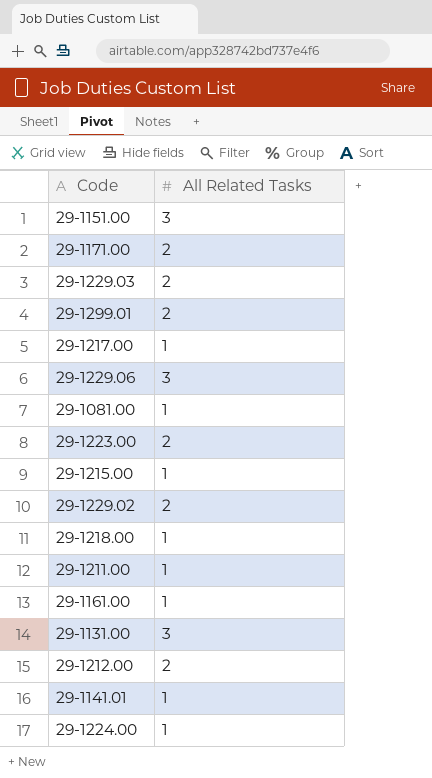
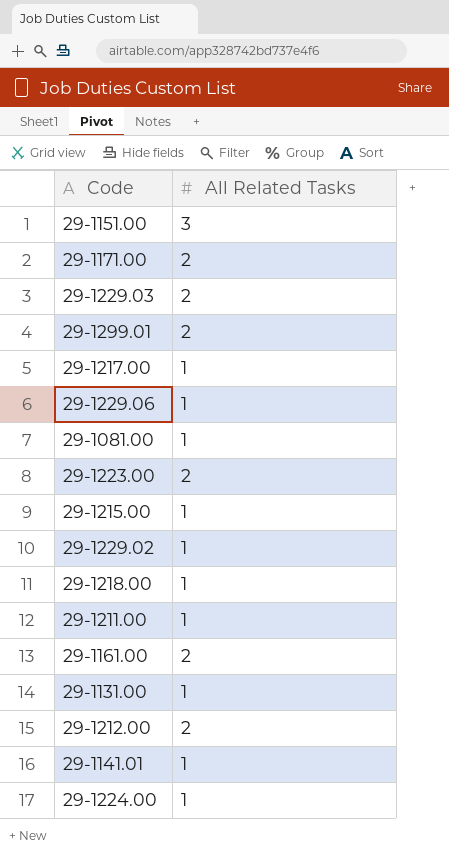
29-1229.06 | All Related Tasks: 3 -> 1
29-1229.02 | All Related Tasks: 2 -> 1
29-1161.00 | All Related Tasks: 1 -> 2
29-1131.00 | All Related Tasks: 3 -> 1

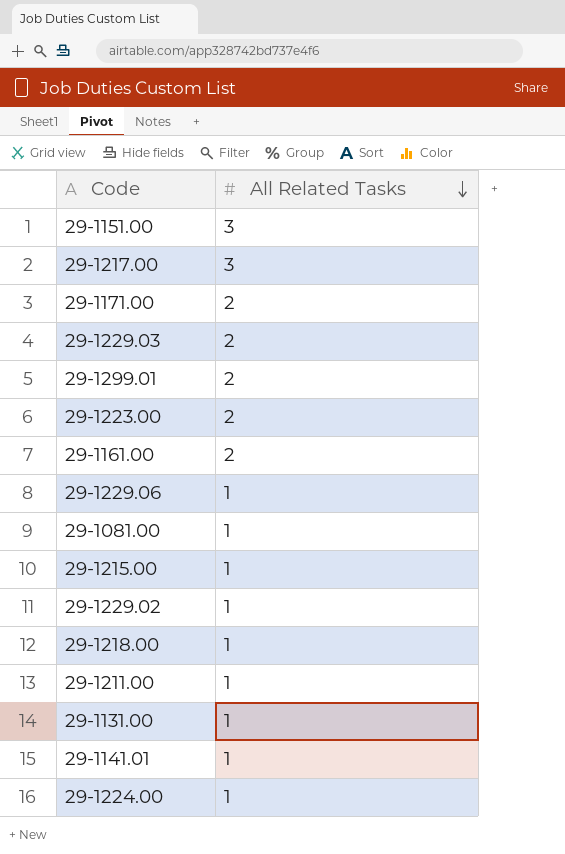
row order: none -> All Related Tasks descending
row 29-1212.00: 2 -> none
29-1217.00 | All Related Tasks: 1 -> 3

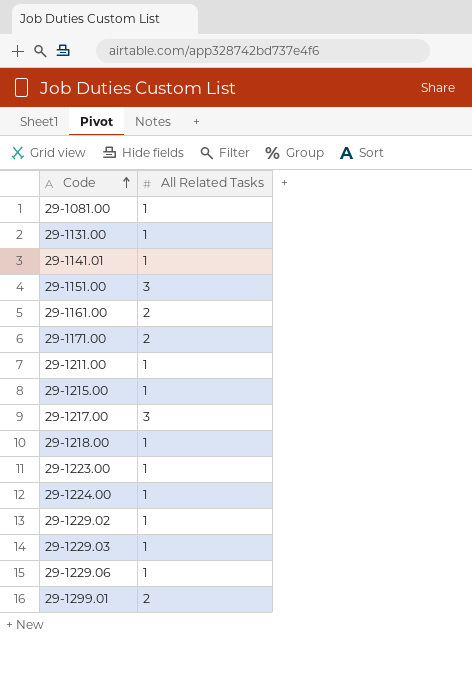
row order: All Related Tasks descending -> Code ascending
29-1223.00 | All Related Tasks: 2 -> 1
29-1229.03 | All Related Tasks: 2 -> 1

